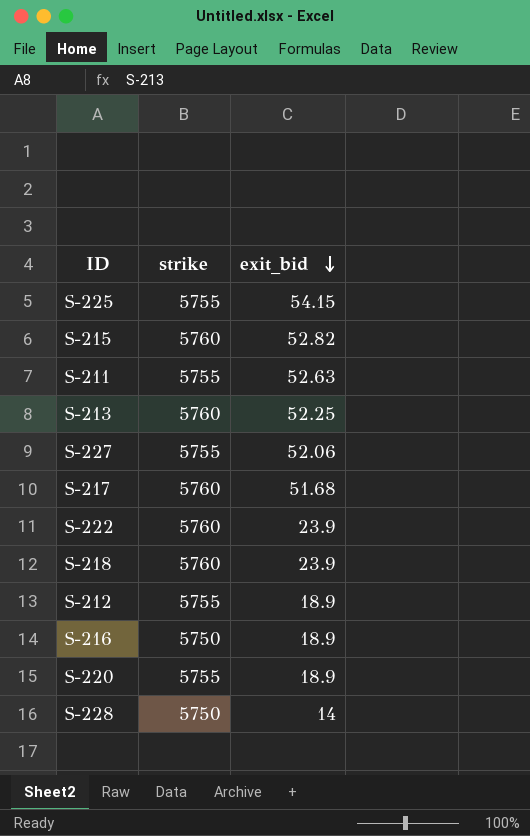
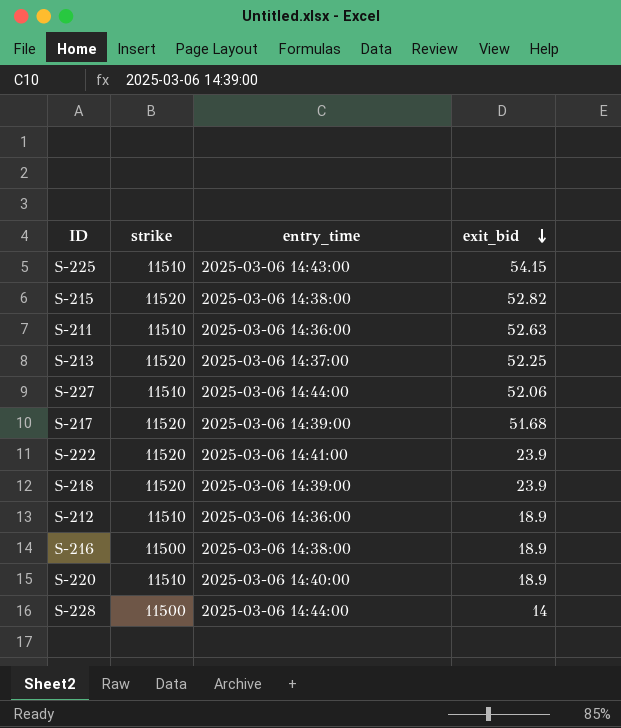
column entry_time | position: none -> 3
S-225 | strike: 5755 -> 11510
S-215 | strike: 5760 -> 11520
S-211 | strike: 5755 -> 11510
S-213 | strike: 5760 -> 11520
S-227 | strike: 5755 -> 11510
S-217 | strike: 5760 -> 11520
S-222 | strike: 5760 -> 11520
S-218 | strike: 5760 -> 11520
S-212 | strike: 5755 -> 11510
S-216 | strike: 5750 -> 11500
S-220 | strike: 5755 -> 11510
S-228 | strike: 5750 -> 11500

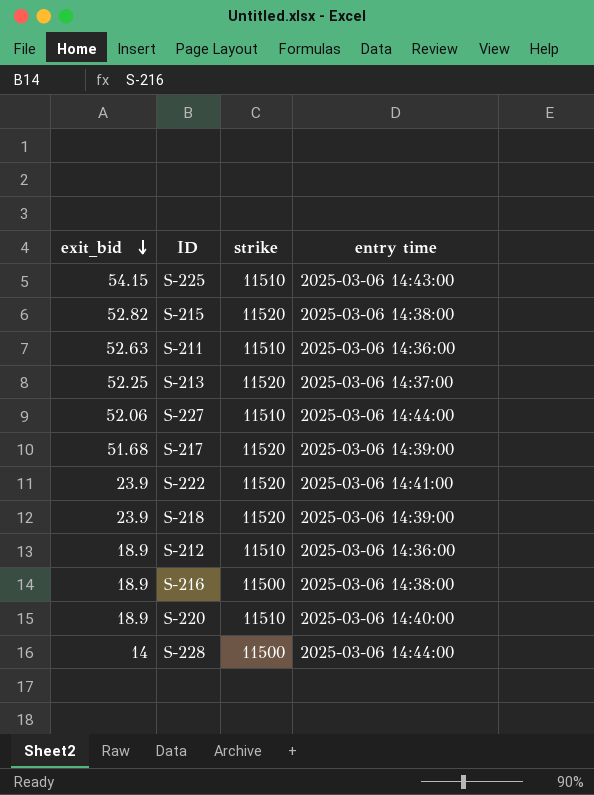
column exit_bid | position: 4 -> 1
column name: entry_time -> entry time

